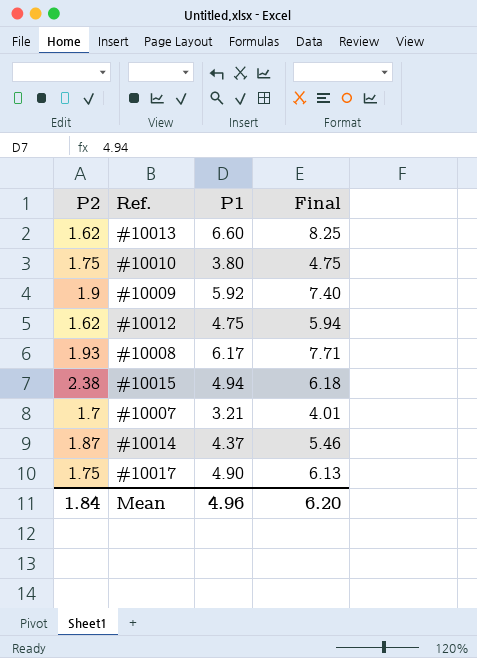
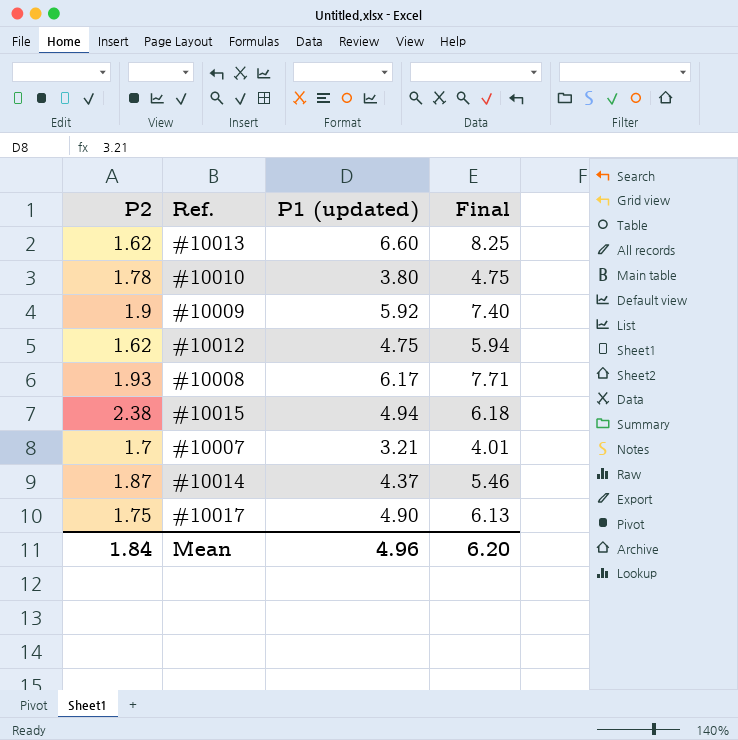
column name: P1 -> P1 (updated)
#10010 | P2: 1.75 -> 1.78

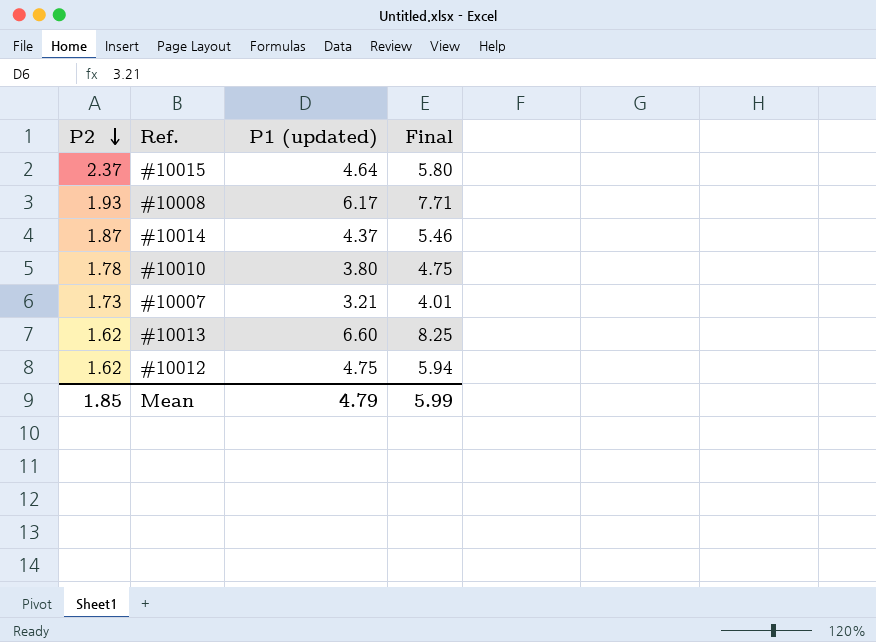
row order: none -> P2 descending
row #10009: 1.9 | 5.92 | 7.40 -> none
row #10017: 1.75 | 4.90 | 6.13 -> none
#10015 | P2: 2.38 -> 2.37
#10015 | P1 (updated): 4.94 -> 4.64
#10015 | Final: 6.18 -> 5.80
#10007 | P2: 1.7 -> 1.73
Mean | P2: 1.84 -> 1.85
Mean | P1 (updated): 4.96 -> 4.79
Mean | Final: 6.20 -> 5.99

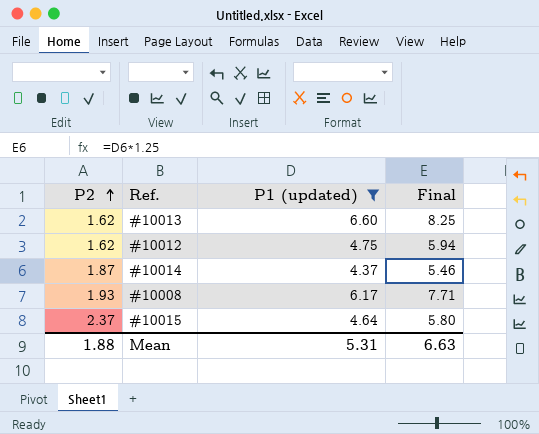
filter: none -> P1 (updated) >= 4.37
row order: P2 descending -> P2 ascending
Mean | P2: 1.85 -> 1.88
Mean | P1 (updated): 4.79 -> 5.31
Mean | Final: 5.99 -> 6.63

